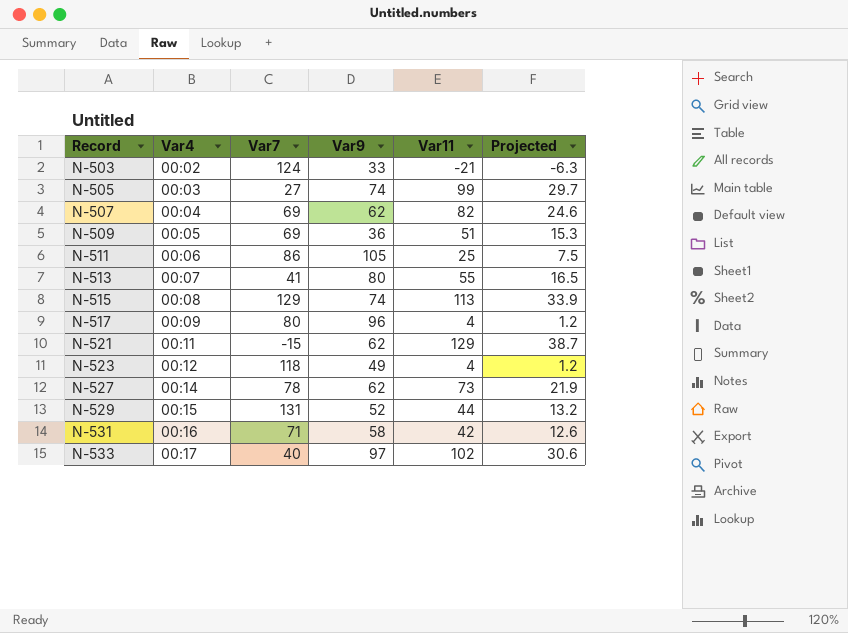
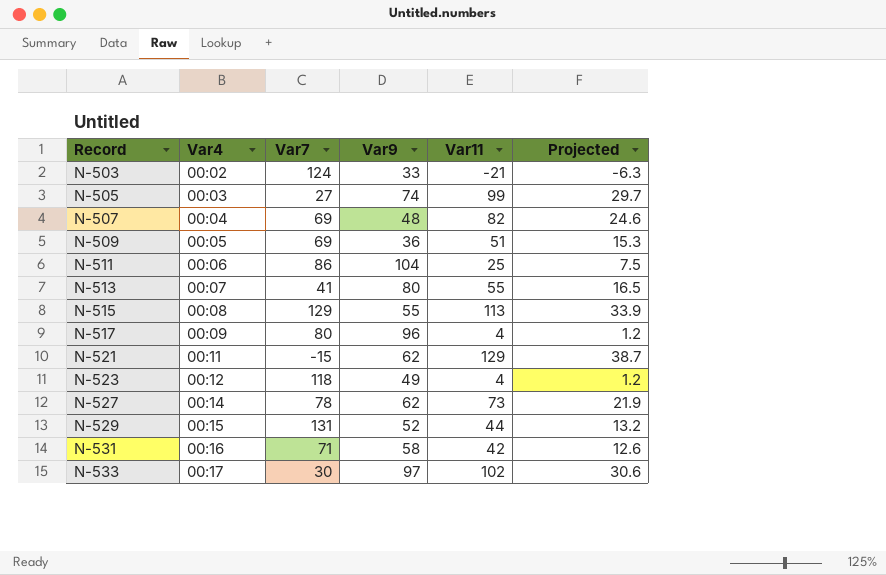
N-507 | Var9: 62 -> 48
N-511 | Var9: 105 -> 104
N-515 | Var9: 74 -> 55
N-533 | Var7: 40 -> 30

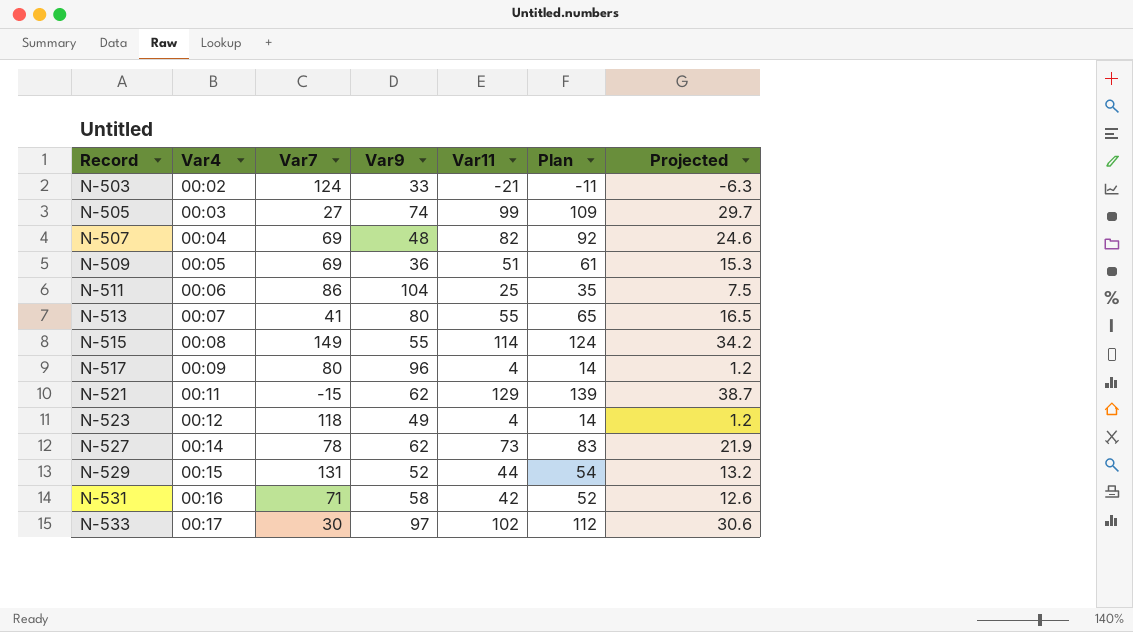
column Plan | formula: none -> [Var11] + 10
N-515 | Var7: 129 -> 149
N-515 | Var11: 113 -> 114
N-515 | Projected: 33.9 -> 34.2

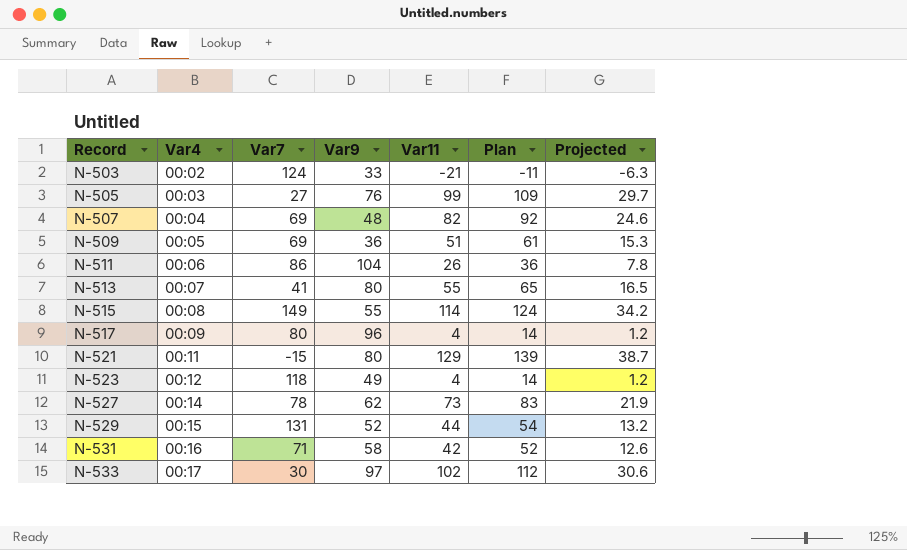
N-505 | Var9: 74 -> 76
N-511 | Var11: 25 -> 26
N-511 | Plan: 35 -> 36
N-511 | Projected: 7.5 -> 7.8
N-521 | Var9: 62 -> 80

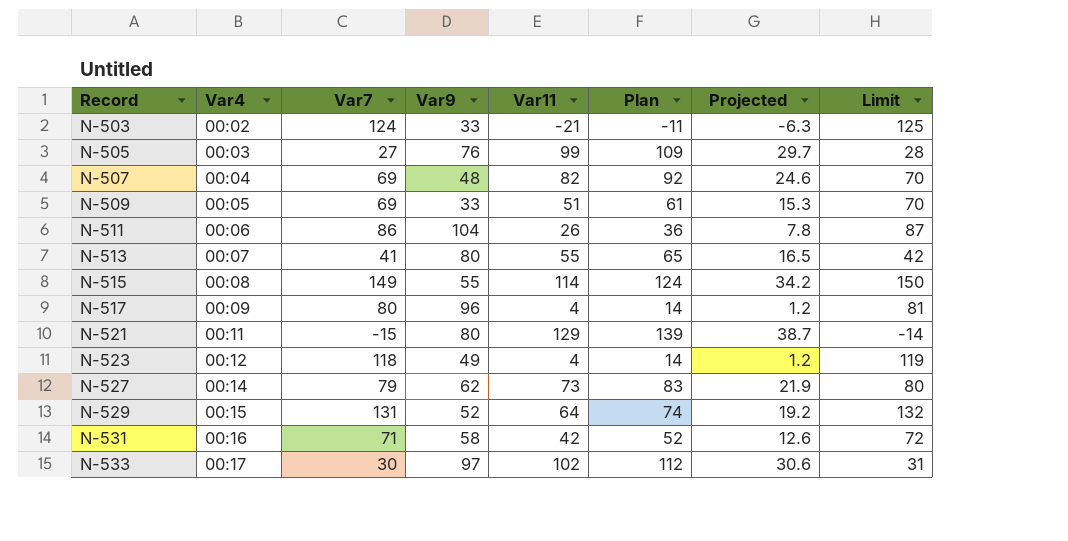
column Limit | formula: none -> [Var7] + 1
N-509 | Var9: 36 -> 33
N-527 | Var7: 78 -> 79
N-529 | Var11: 44 -> 64
N-529 | Plan: 54 -> 74
N-529 | Projected: 13.2 -> 19.2

